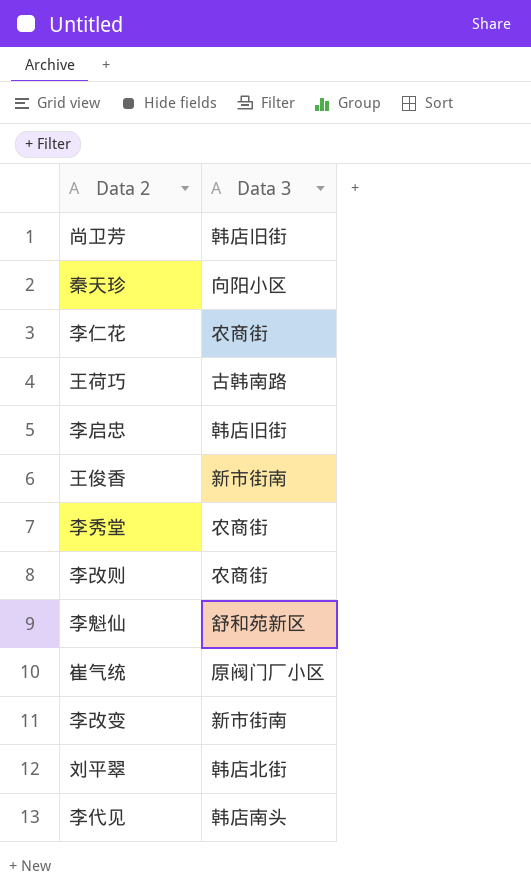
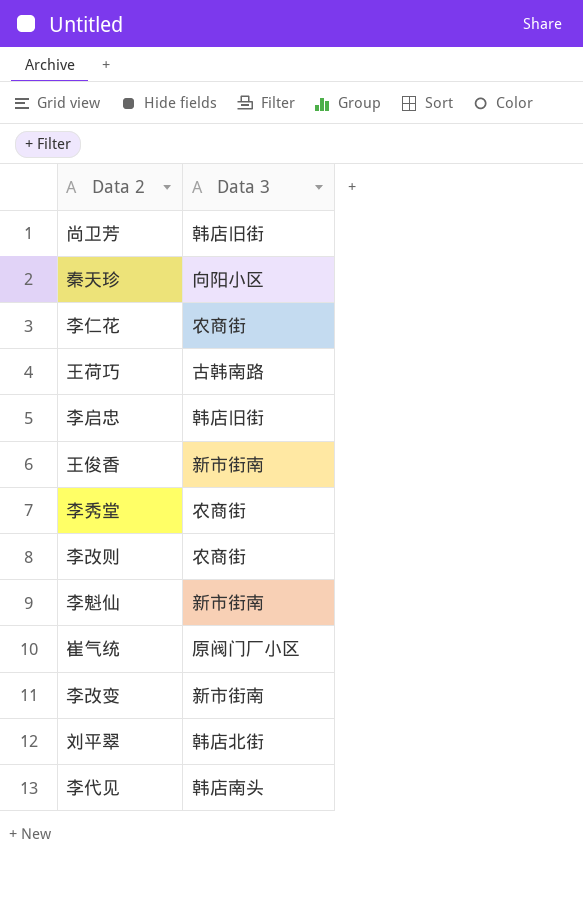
李魁仙 | Data 3: 舒和苑新区 -> 新市街南

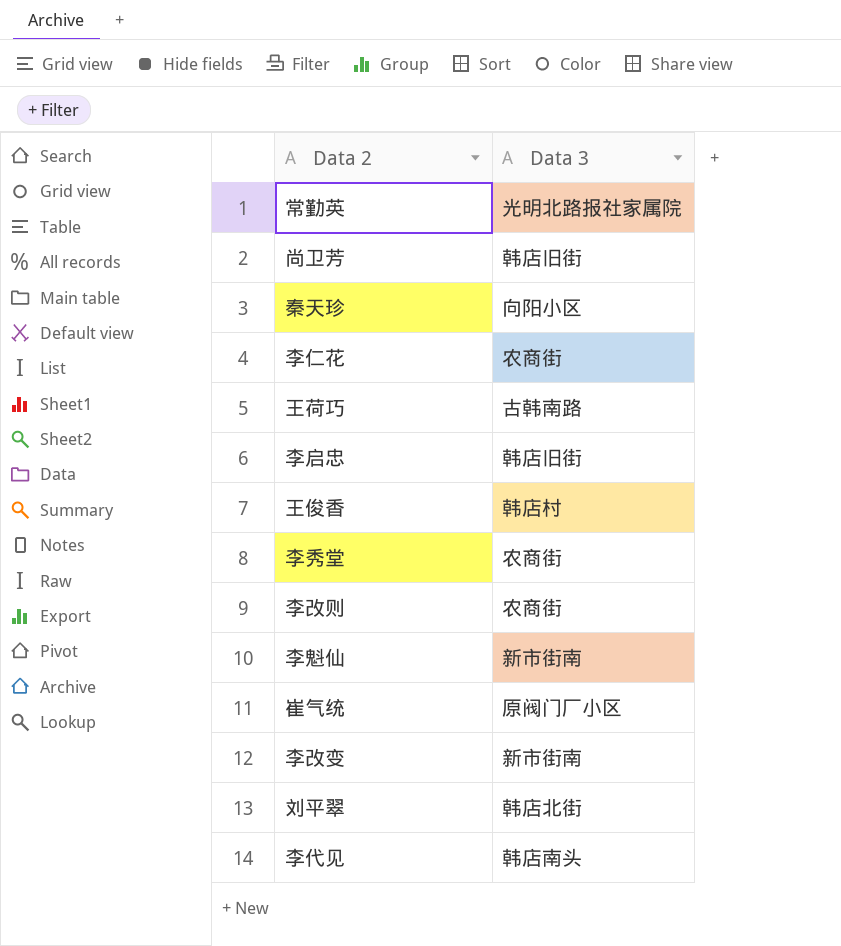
row 常勤英: none -> 光明北路报社家属院
王俊香 | Data 3: 新市街南 -> 韩店村

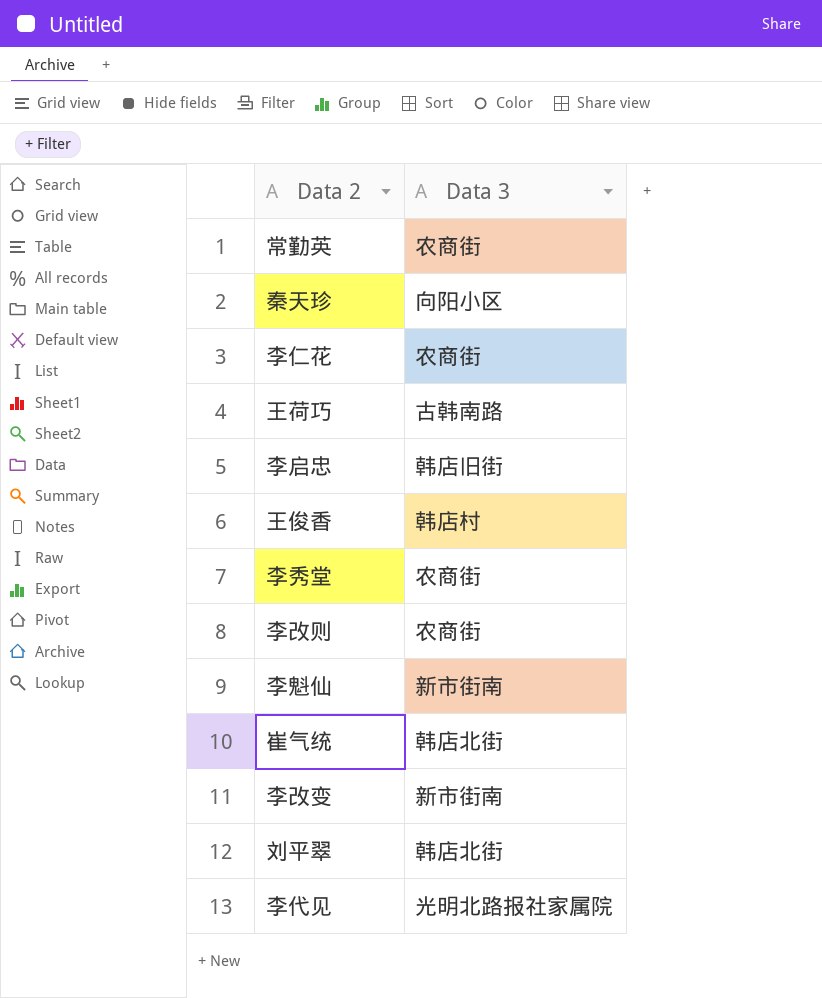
row 尚卫芳: 韩店旧街 -> none
常勤英 | Data 3: 光明北路报社家属院 -> 农商街
崔气统 | Data 3: 原阀门厂小区 -> 韩店北街
李代见 | Data 3: 韩店南头 -> 光明北路报社家属院

